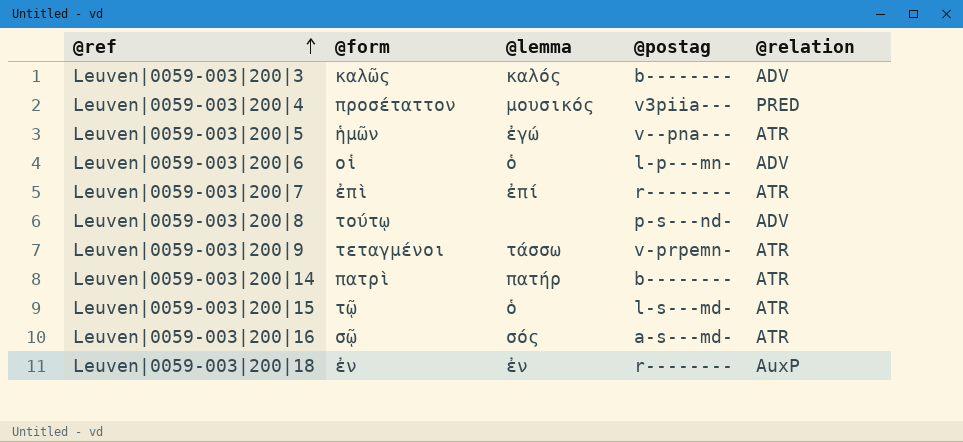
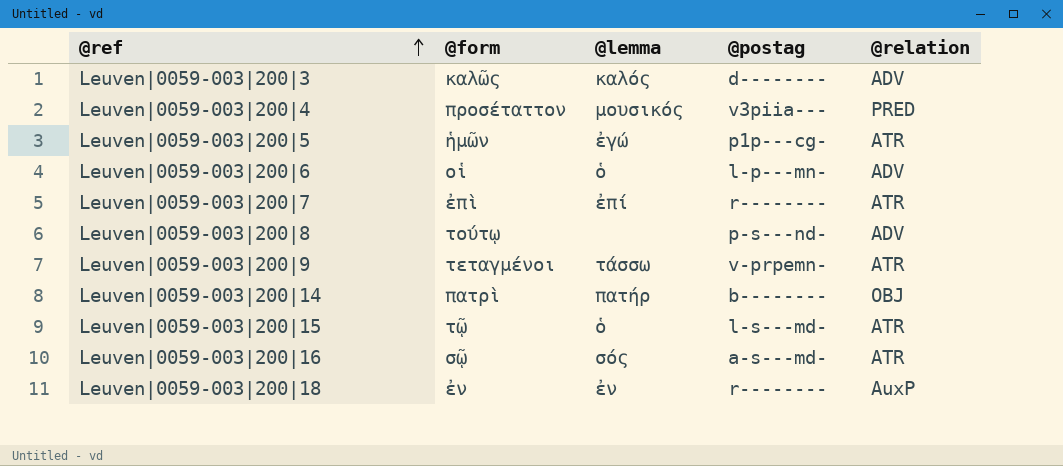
Leuven|0059-003|200|3 | @postag: b-------- -> d--------
Leuven|0059-003|200|5 | @postag: v--pna--- -> p1p---cg-
Leuven|0059-003|200|14 | @relation: ATR -> OBJ

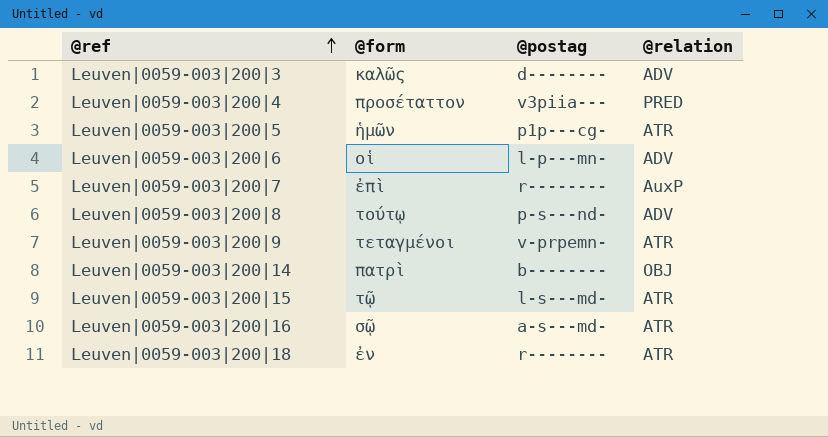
column @lemma | position: 3 -> none
Leuven|0059-003|200|7 | @relation: ATR -> AuxP
Leuven|0059-003|200|18 | @relation: AuxP -> ATR

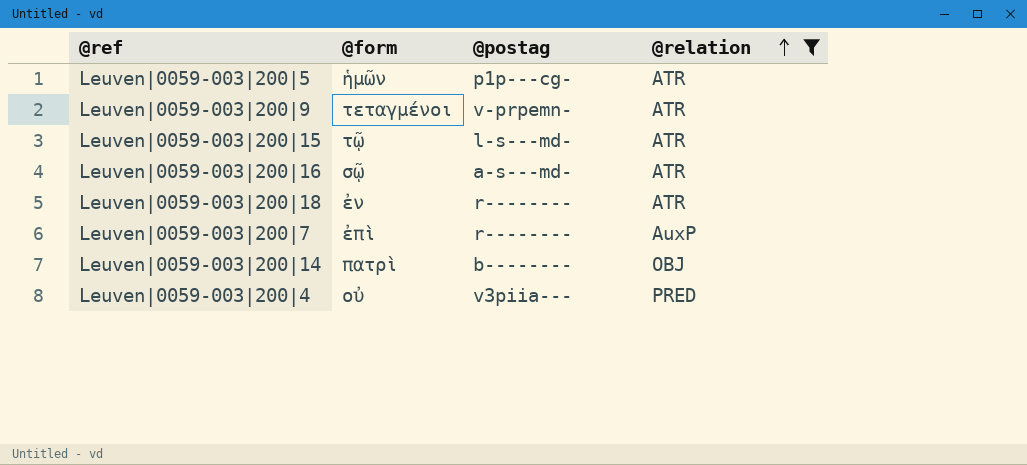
filter: none -> @relation != ADV
row order: @ref ascending -> @relation ascending
Leuven|0059-003|200|4 | @form: προσέταττον -> οὐ

